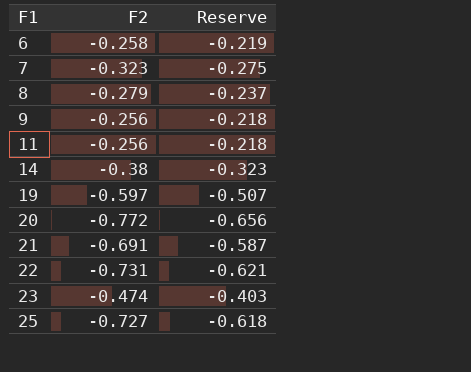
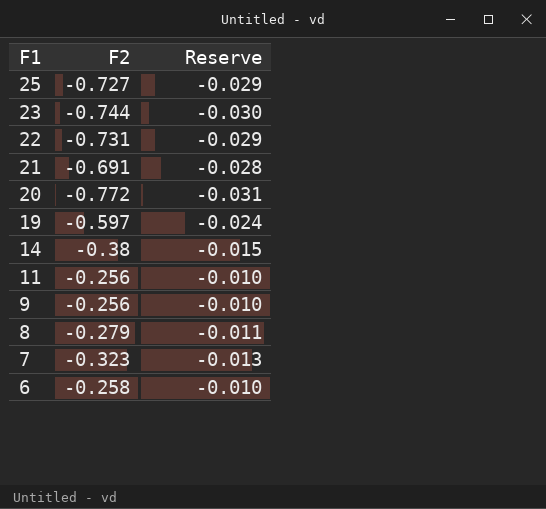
row order: F1 ascending -> F1 descending
column Reserve | formula: [F2] * 0.85 -> [F2] * 0.04
23 | F2: -0.474 -> -0.744

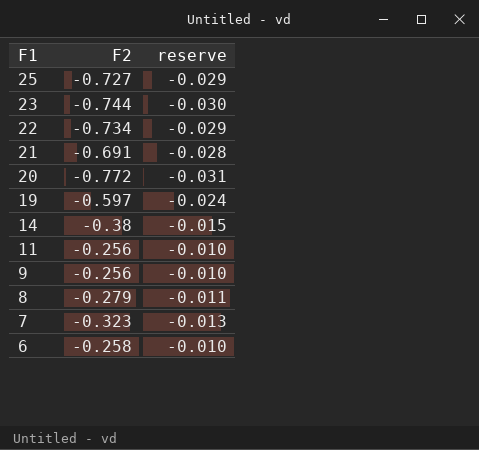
column name: Reserve -> reserve
22 | F2: -0.731 -> -0.734

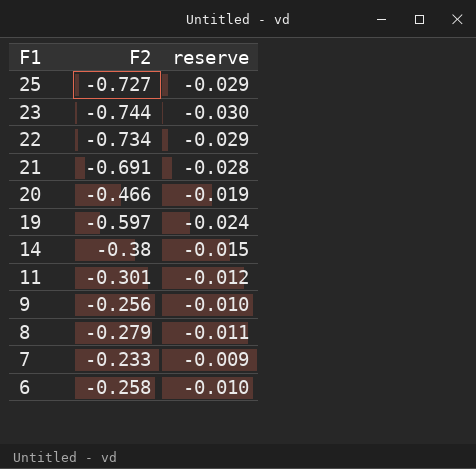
20 | F2: -0.772 -> -0.466
20 | reserve: -0.031 -> -0.019
11 | F2: -0.256 -> -0.301
11 | reserve: -0.010 -> -0.012
7 | F2: -0.323 -> -0.233
7 | reserve: -0.013 -> -0.009

